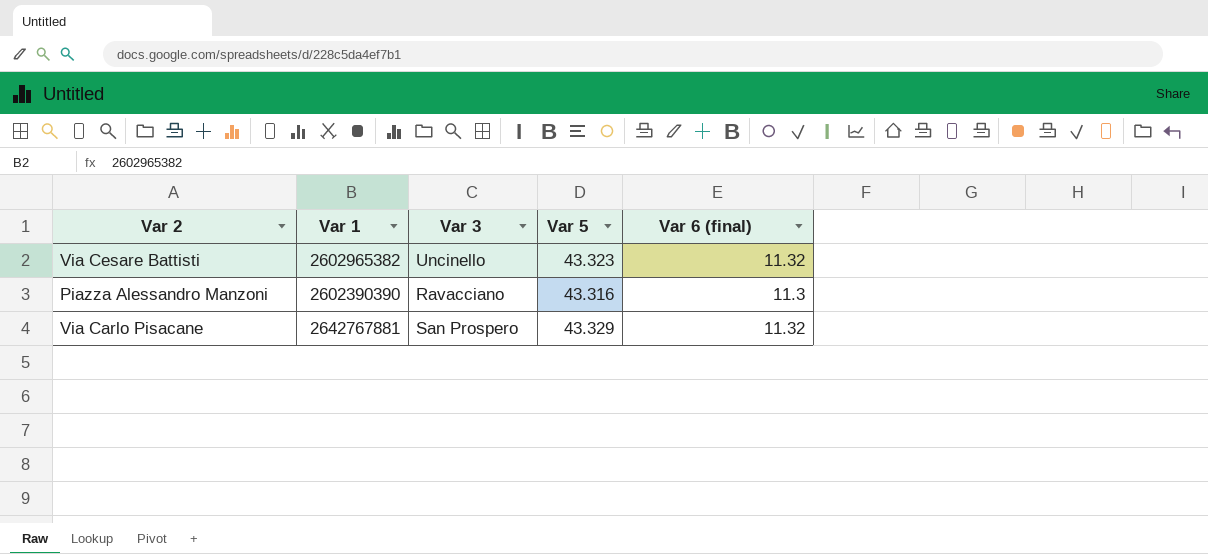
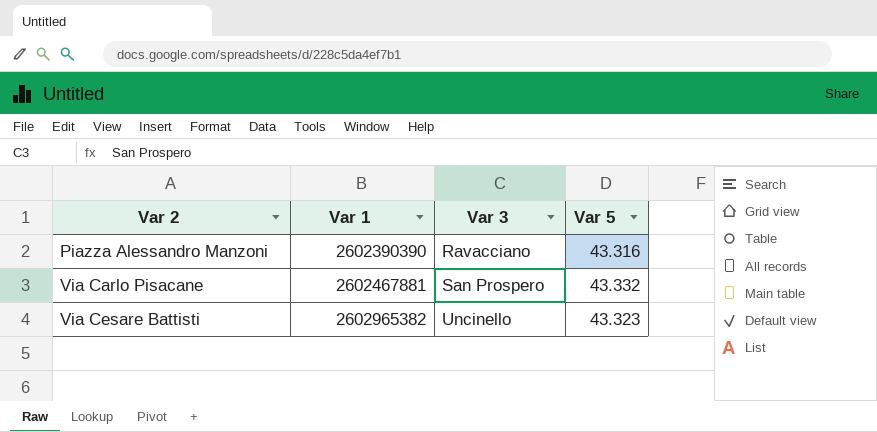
row order: none -> Var 2 ascending
column Var 6 (final) | position: 5 -> none
Via Carlo Pisacane | Var 1: 2642767881 -> 2602467881
Via Carlo Pisacane | Var 5: 43.329 -> 43.332

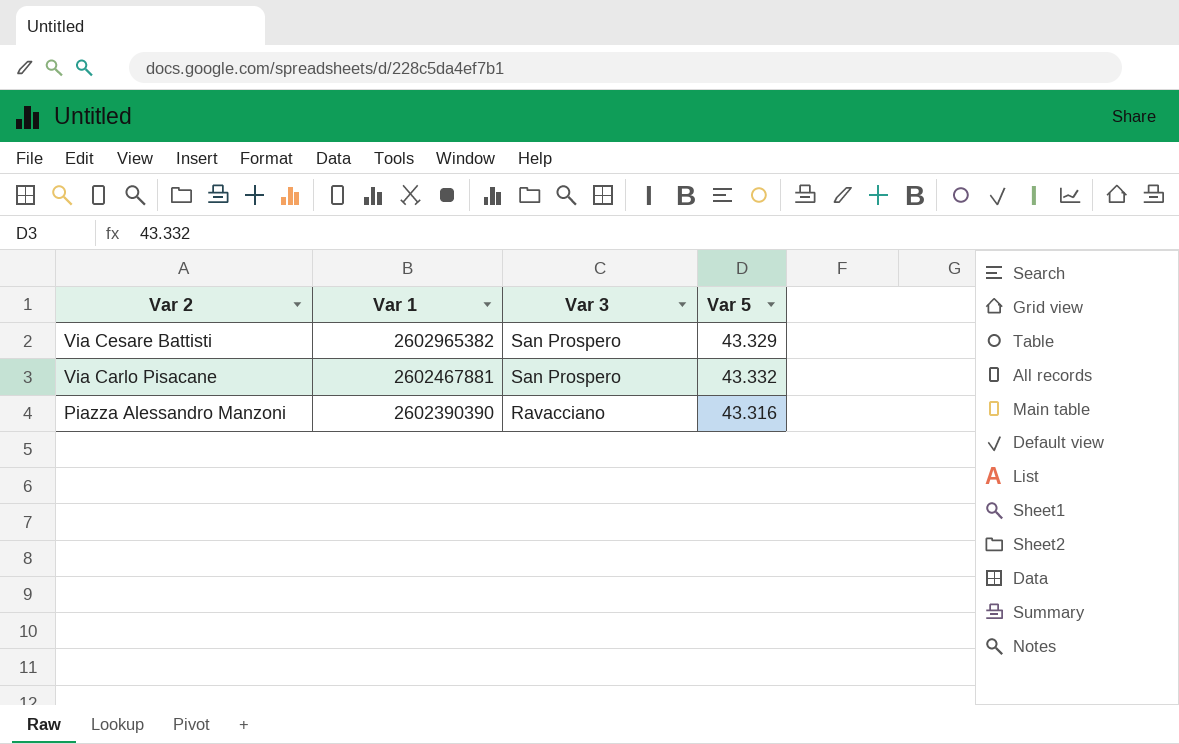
row order: Var 2 ascending -> Var 2 descending
Via Cesare Battisti | Var 3: Uncinello -> San Prospero
Via Cesare Battisti | Var 5: 43.323 -> 43.329

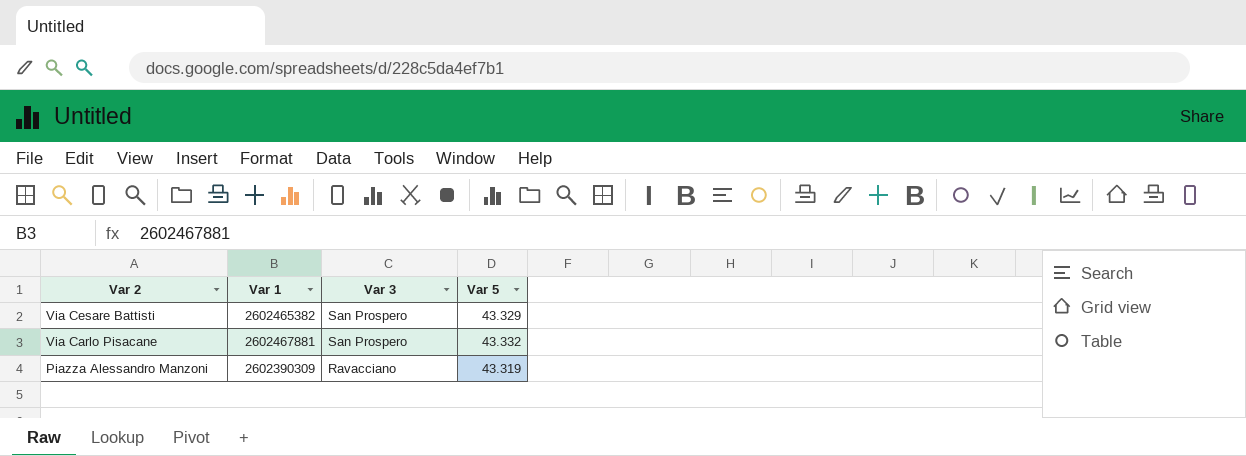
Via Cesare Battisti | Var 1: 2602965382 -> 2602465382
Piazza Alessandro Manzoni | Var 1: 2602390390 -> 2602390309
Piazza Alessandro Manzoni | Var 5: 43.316 -> 43.319

